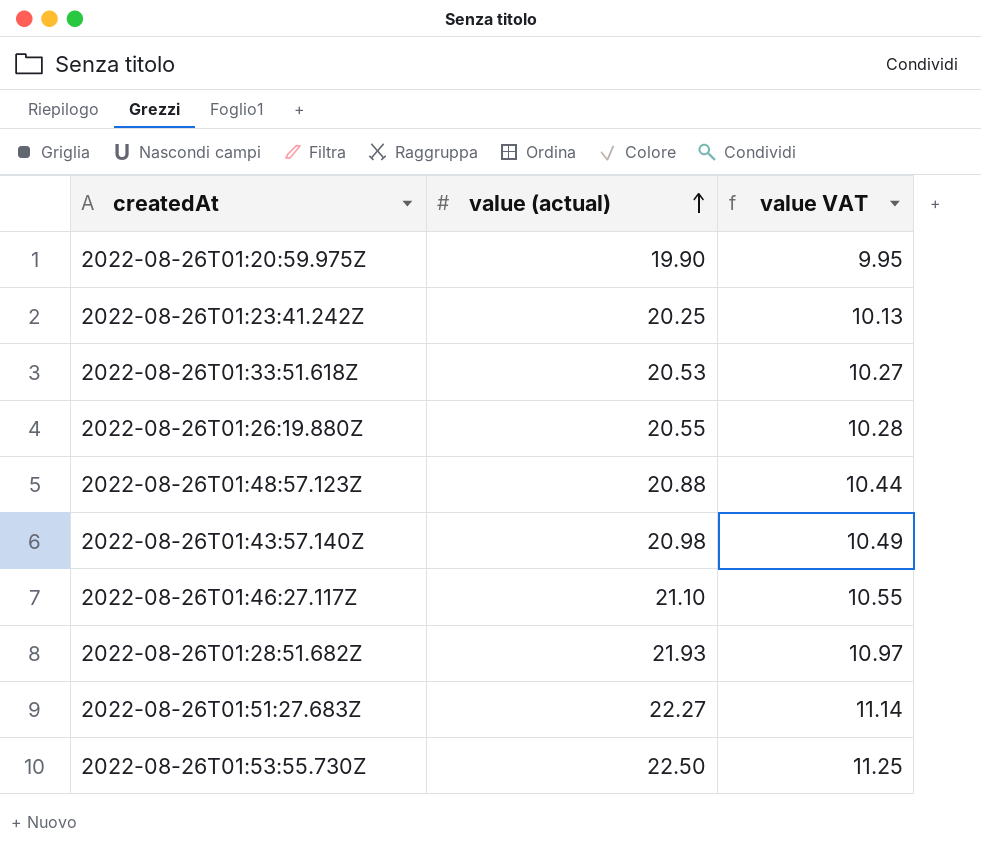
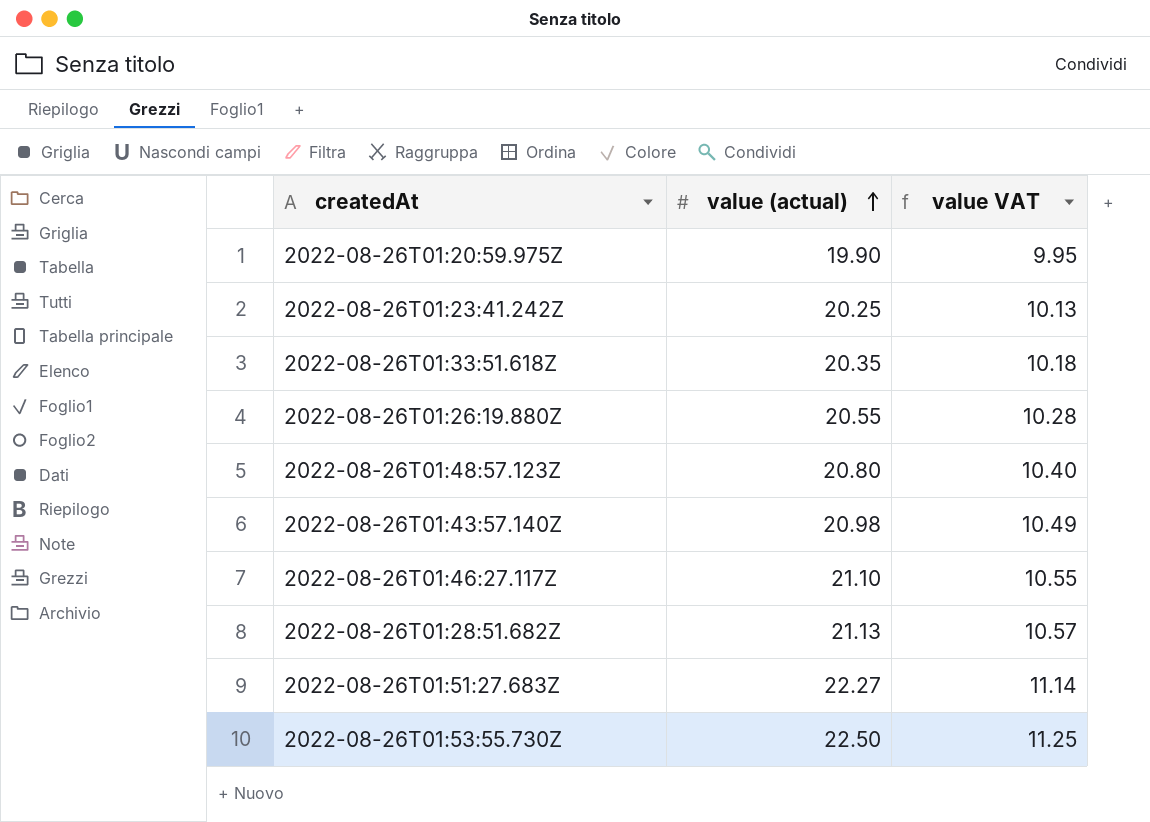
2022-08-26T01:33:51.618Z | value (actual): 20.53 -> 20.35
2022-08-26T01:33:51.618Z | value VAT: 10.27 -> 10.18
2022-08-26T01:48:57.123Z | value (actual): 20.88 -> 20.80
2022-08-26T01:48:57.123Z | value VAT: 10.44 -> 10.40
2022-08-26T01:28:51.682Z | value (actual): 21.93 -> 21.13
2022-08-26T01:28:51.682Z | value VAT: 10.97 -> 10.57

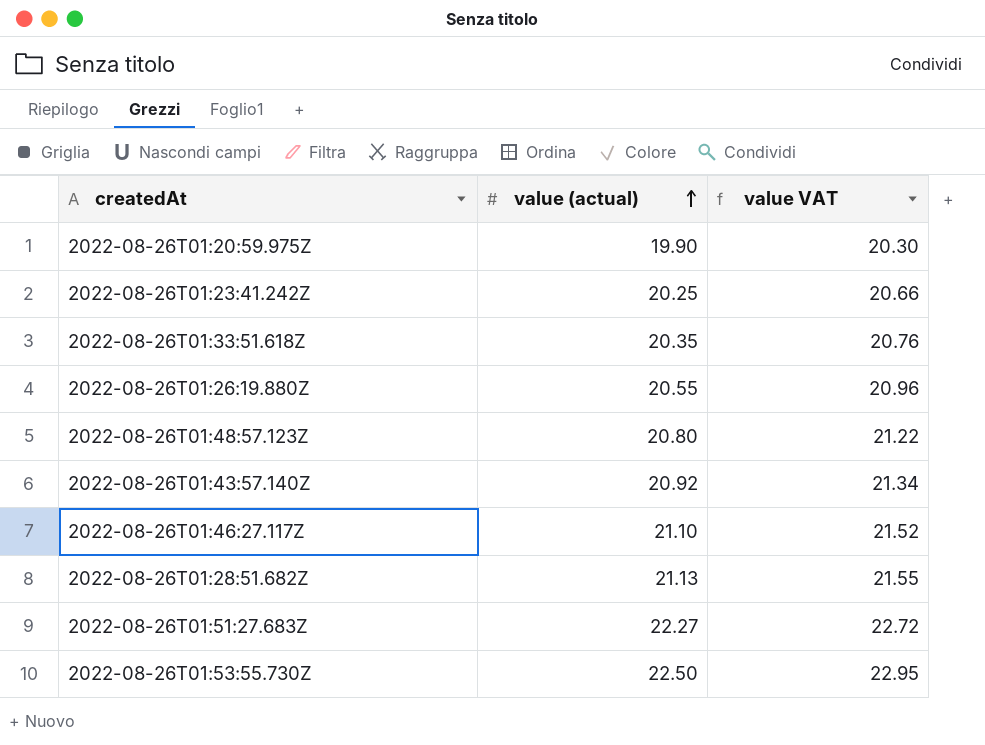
column value VAT | formula: [value (actual)] * 0.5 -> [value (actual)] * 1.02
2022-08-26T01:43:57.140Z | value (actual): 20.98 -> 20.92

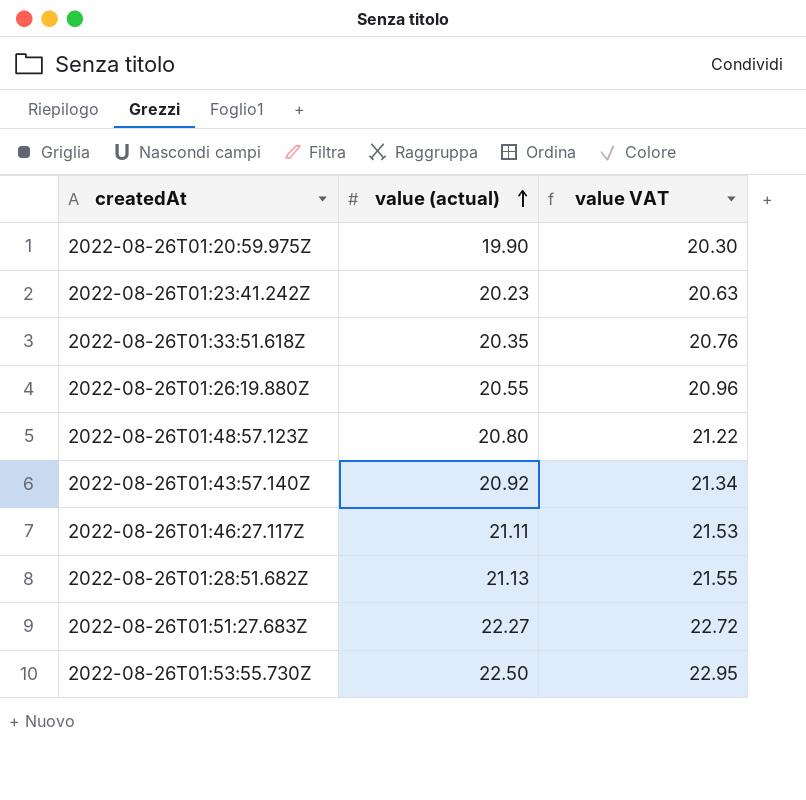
2022-08-26T01:23:41.242Z | value (actual): 20.25 -> 20.23
2022-08-26T01:23:41.242Z | value VAT: 20.66 -> 20.63
2022-08-26T01:46:27.117Z | value (actual): 21.10 -> 21.11
2022-08-26T01:46:27.117Z | value VAT: 21.52 -> 21.53

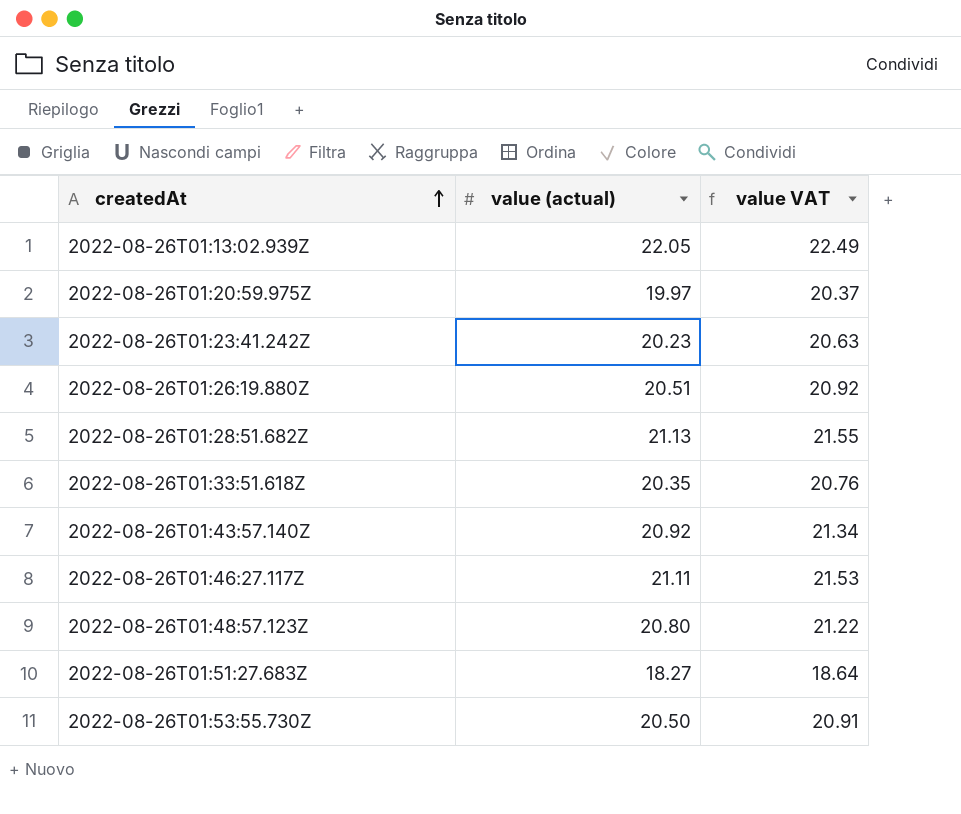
row order: value (actual) ascending -> createdAt ascending
row 2022-08-26T01:13:02.939Z: none -> 22.05 | 22.49
2022-08-26T01:20:59.975Z | value (actual): 19.90 -> 19.97
2022-08-26T01:20:59.975Z | value VAT: 20.30 -> 20.37
2022-08-26T01:26:19.880Z | value (actual): 20.55 -> 20.51
2022-08-26T01:26:19.880Z | value VAT: 20.96 -> 20.92
2022-08-26T01:51:27.683Z | value (actual): 22.27 -> 18.27
2022-08-26T01:51:27.683Z | value VAT: 22.72 -> 18.64
2022-08-26T01:53:55.730Z | value (actual): 22.50 -> 20.50
2022-08-26T01:53:55.730Z | value VAT: 22.95 -> 20.91

